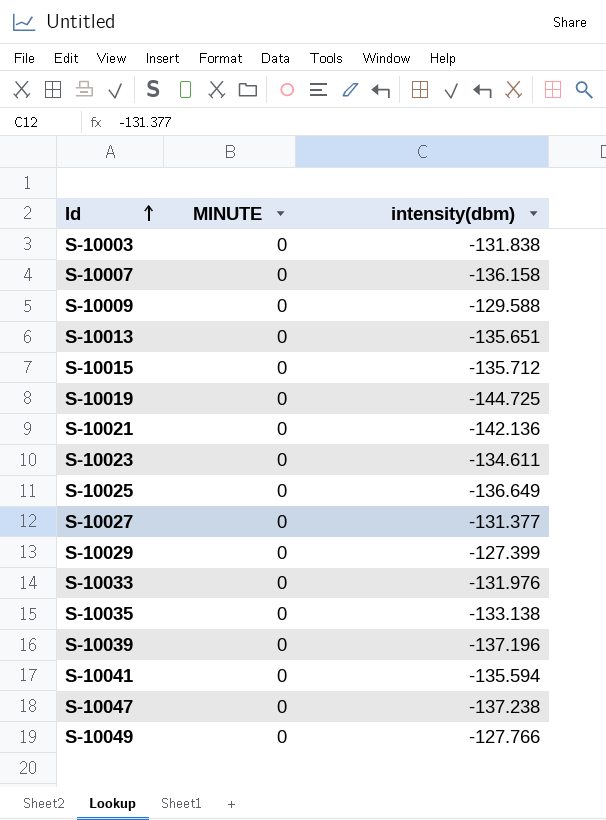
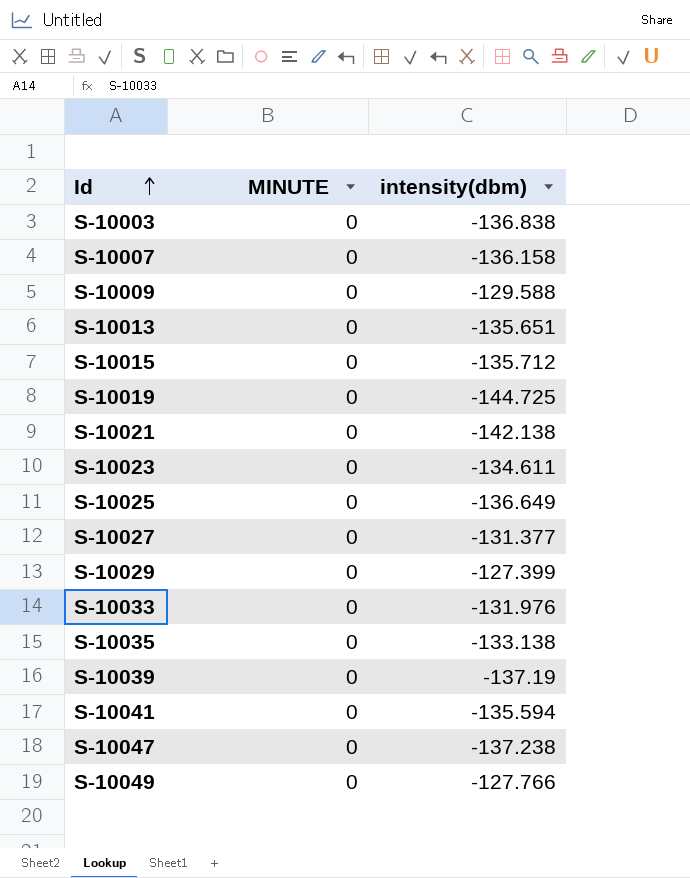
S-10003 | intensity(dbm): -131.838 -> -136.838
S-10021 | intensity(dbm): -142.136 -> -142.138
S-10039 | intensity(dbm): -137.196 -> -137.19

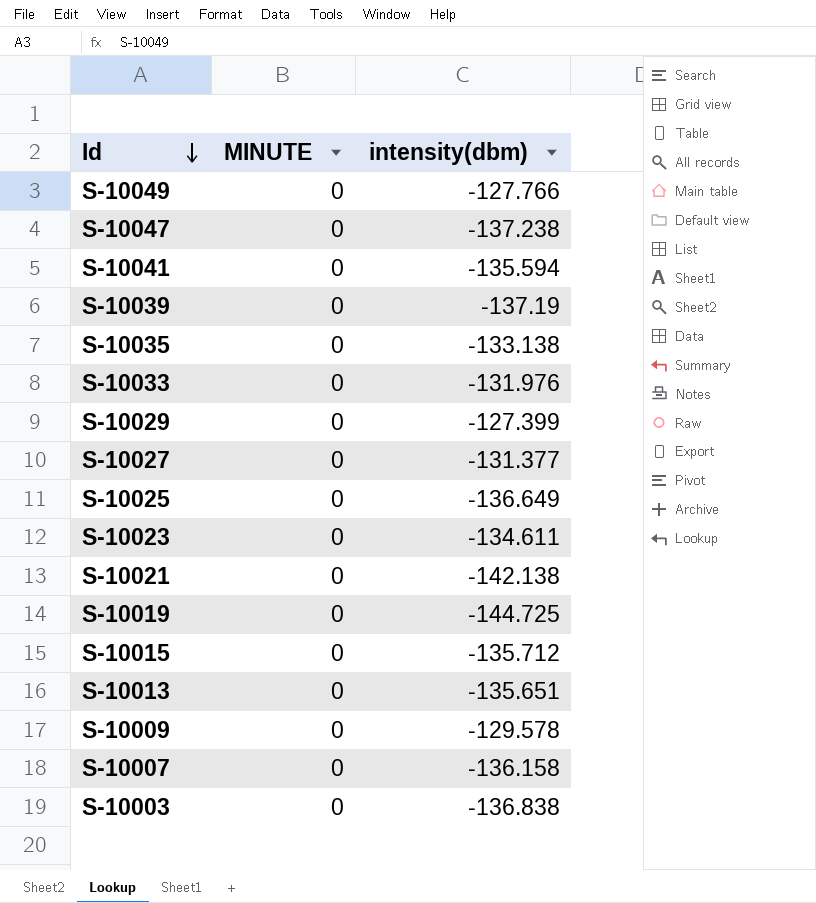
row order: Id ascending -> Id descending
S-10009 | intensity(dbm): -129.588 -> -129.578

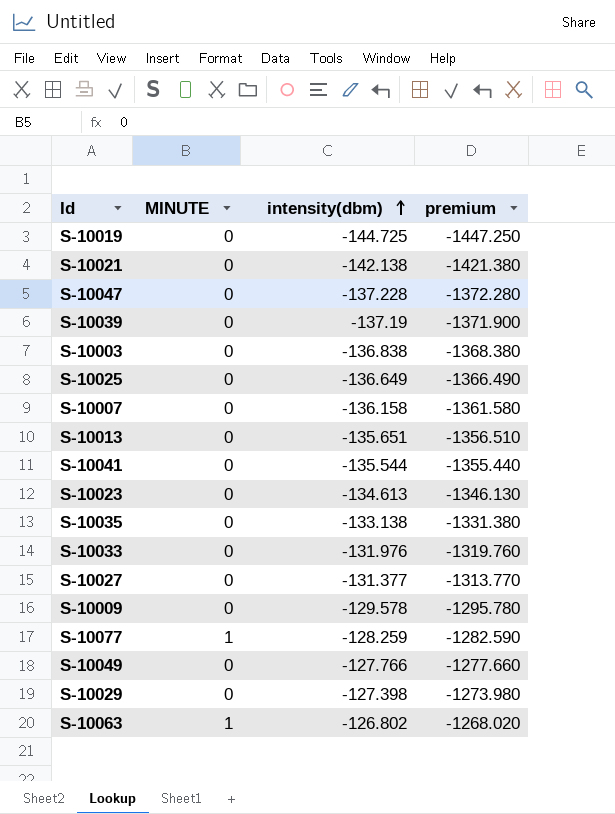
row order: Id descending -> intensity(dbm) ascending
column premium | formula: none -> [intensity(dbm)] * 10
row S-10015: 0 | -135.712 -> none
S-10047 | intensity(dbm): -137.238 -> -137.228
S-10041 | intensity(dbm): -135.594 -> -135.544
S-10023 | intensity(dbm): -134.611 -> -134.613
row S-10077: none -> 1 | -128.259 | -1282.590
S-10029 | intensity(dbm): -127.399 -> -127.398
row S-10063: none -> 1 | -126.802 | -1268.020

